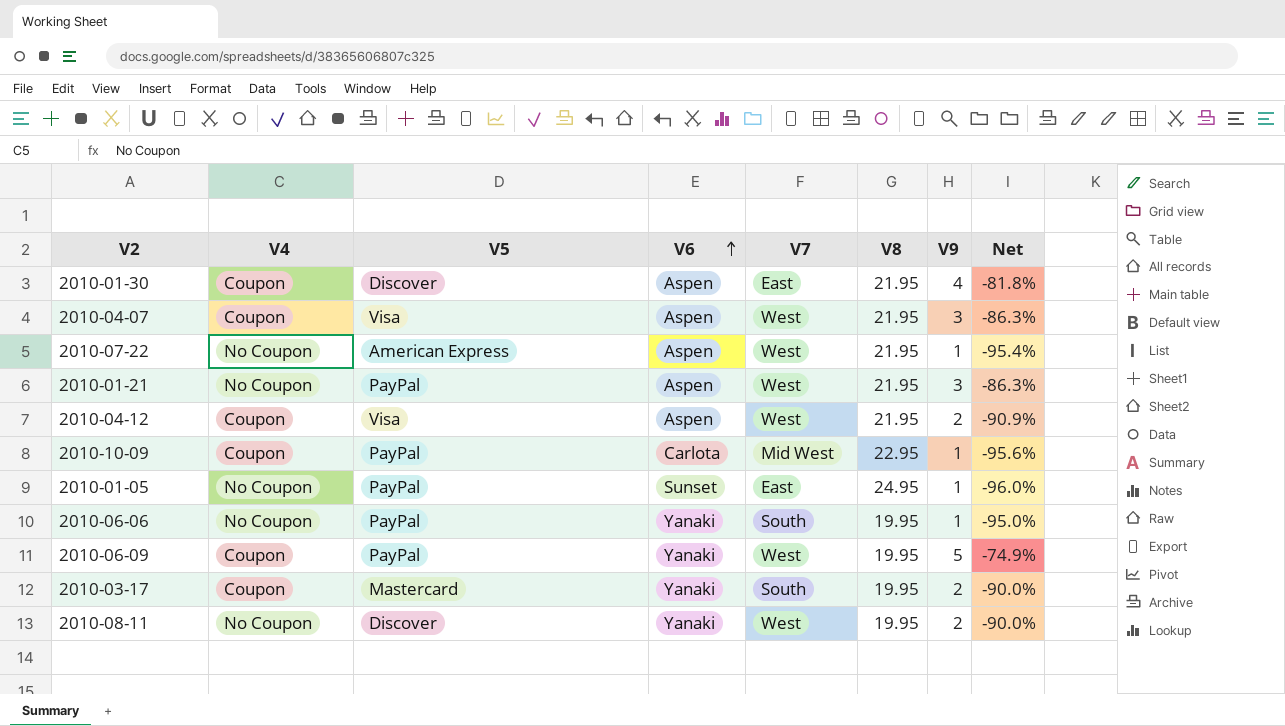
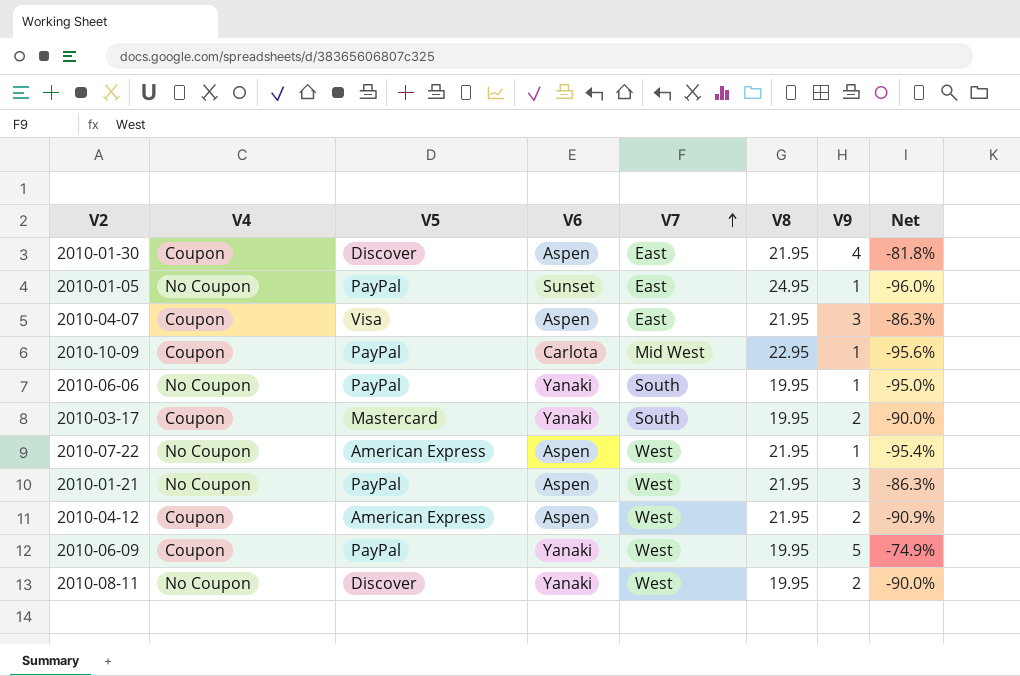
row order: V6 ascending -> V7 ascending
2010-04-07 | V7: West -> East
2010-04-12 | V5: Visa -> American Express

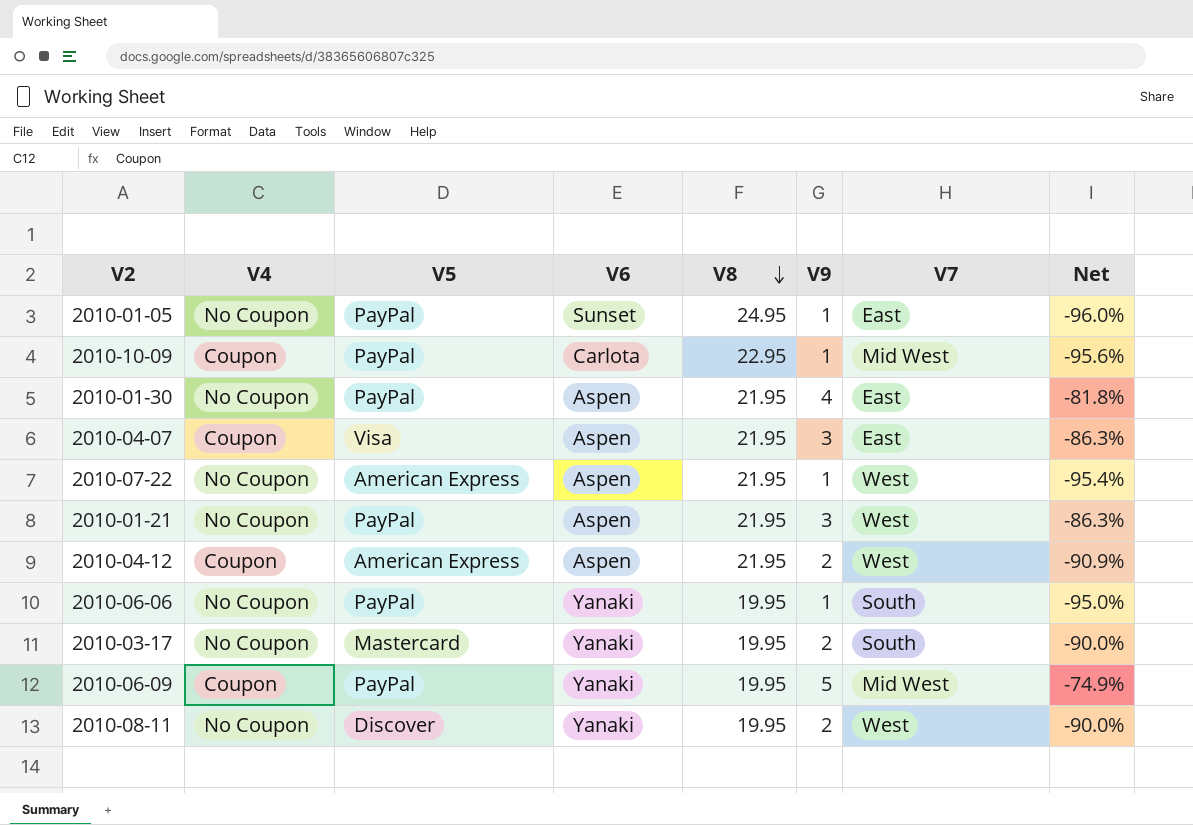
row order: V7 ascending -> V8 descending
column V7 | position: 5 -> 7
2010-01-30 | V4: Coupon -> No Coupon
2010-01-30 | V5: Discover -> PayPal
2010-03-17 | V4: Coupon -> No Coupon
2010-06-09 | V7: West -> Mid West

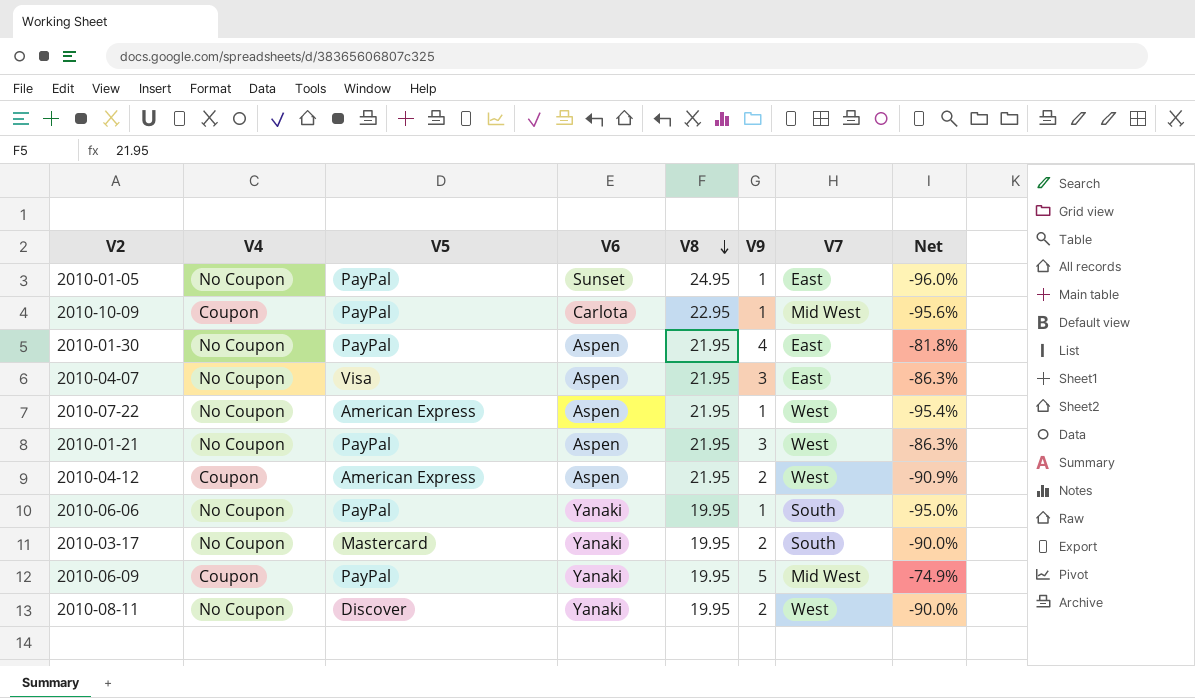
2010-04-07 | V4: Coupon -> No Coupon

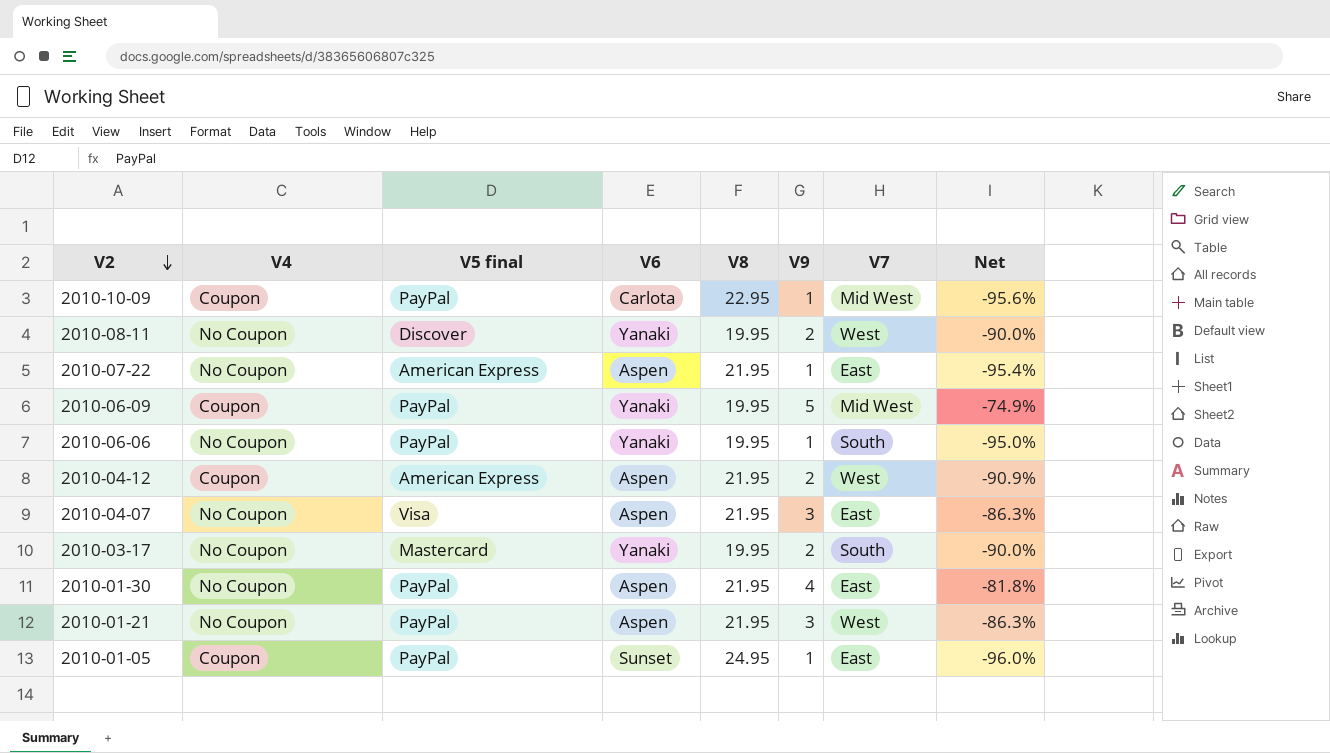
row order: V8 descending -> V2 descending
column name: V5 -> V5 final
2010-07-22 | V7: West -> East
2010-01-05 | V4: No Coupon -> Coupon

